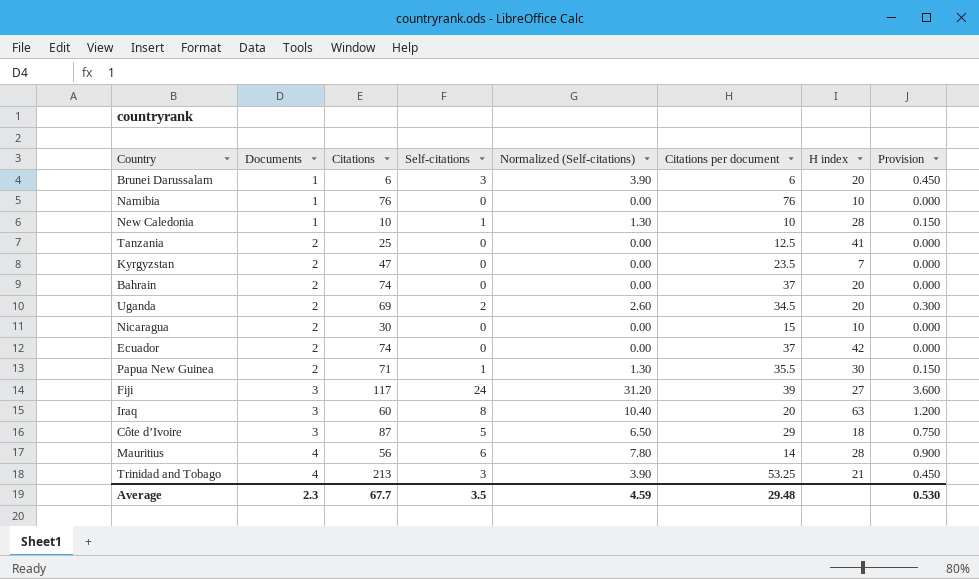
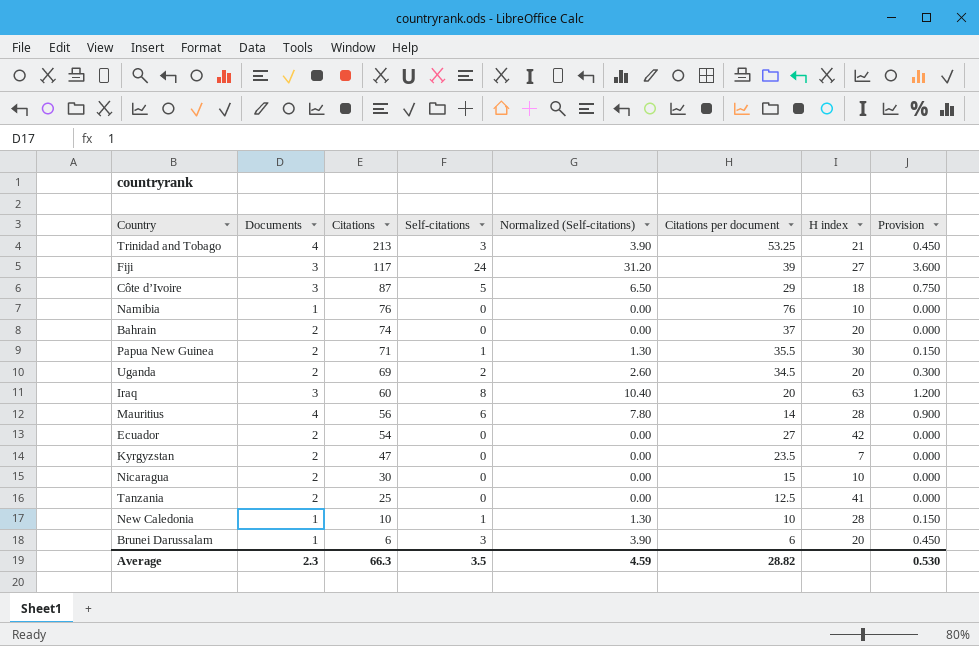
row order: Documents ascending -> Citations descending
Ecuador | Citations: 74 -> 54
Ecuador | Citations per document: 37 -> 27
Average | Citations: 67.7 -> 66.3
Average | Citations per document: 29.48 -> 28.82

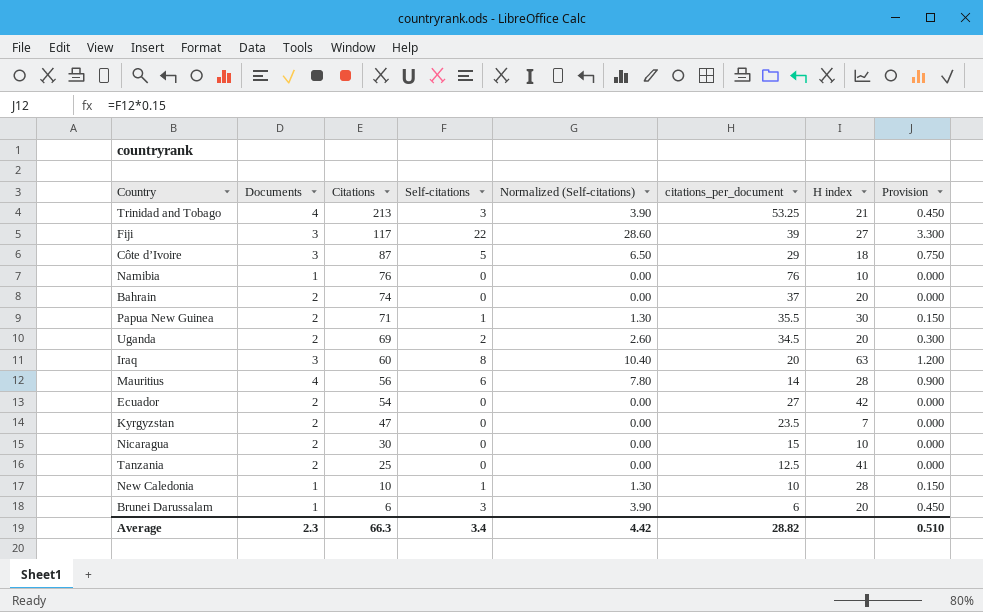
column name: Citations per document -> citations_per_document
Fiji | Self-citations: 24 -> 22
Fiji | Normalized (Self-citations): 31.20 -> 28.60
Fiji | Provision: 3.600 -> 3.300
Average | Self-citations: 3.5 -> 3.4
Average | Normalized (Self-citations): 4.59 -> 4.42
Average | Provision: 0.530 -> 0.510

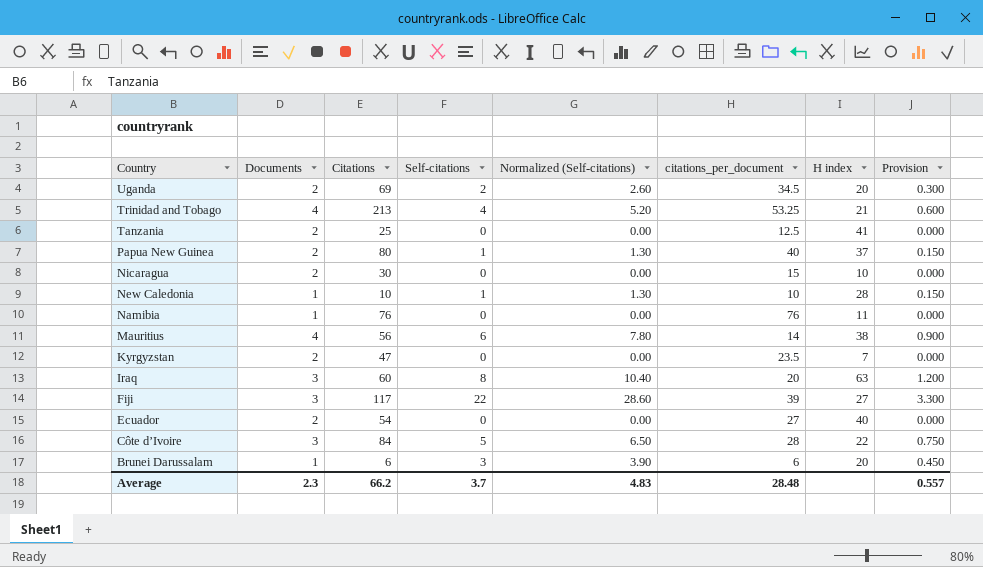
row order: Citations descending -> Country descending
row Bahrain: 2 | 74 | 0 | 0.00 | 37 | 20 | 0.000 -> none
Trinidad and Tobago | Self-citations: 3 -> 4
Trinidad and Tobago | Normalized (Self-citations): 3.90 -> 5.20
Trinidad and Tobago | Provision: 0.450 -> 0.600
Papua New Guinea | Citations: 71 -> 80
Papua New Guinea | citations_per_document: 35.5 -> 40
Papua New Guinea | H index: 30 -> 37
Namibia | H index: 10 -> 11
Mauritius | H index: 28 -> 38
Ecuador | H index: 42 -> 40
Côte d’Ivoire | Citations: 87 -> 84
Côte d’Ivoire | citations_per_document: 29 -> 28
Côte d’Ivoire | H index: 18 -> 22
Average | Citations: 66.3 -> 66.2
Average | Self-citations: 3.4 -> 3.7
Average | Normalized (Self-citations): 4.42 -> 4.83
Average | citations_per_document: 28.82 -> 28.48
Average | Provision: 0.510 -> 0.557

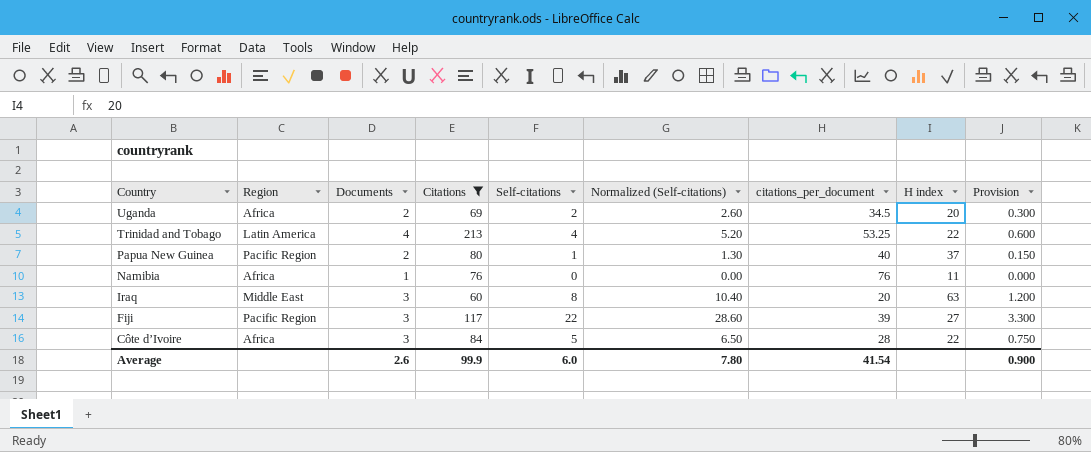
filter: none -> Citations >= 60
column Region | position: none -> 2
Trinidad and Tobago | H index: 21 -> 22
Average | Documents: 2.3 -> 2.6
Average | Citations: 66.2 -> 99.9
Average | Self-citations: 3.7 -> 6.0
Average | Normalized (Self-citations): 4.83 -> 7.80
Average | citations_per_document: 28.48 -> 41.54
Average | Provision: 0.557 -> 0.900

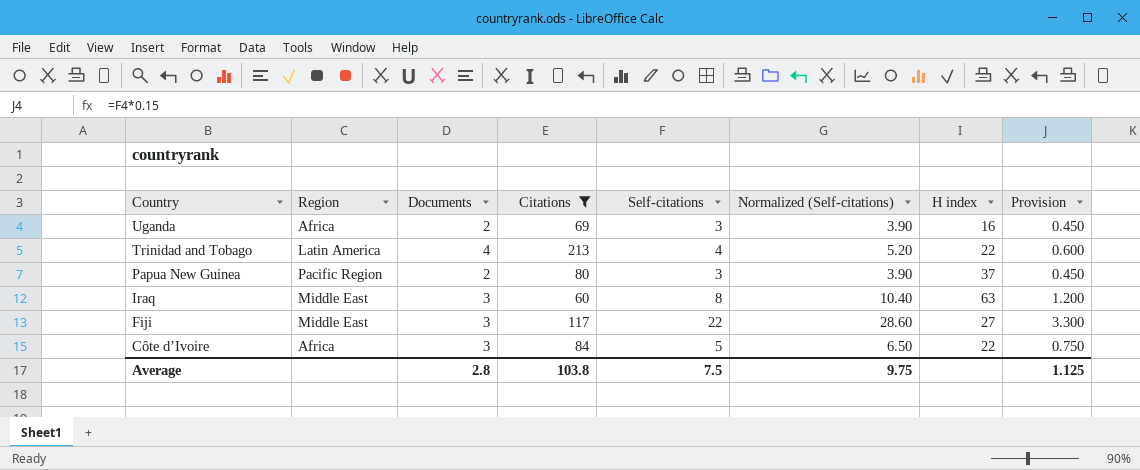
column citations_per_document | formula: [Citations] / [Documents] -> none
row Namibia: Africa | 1 | 76 | 0 | 0.00 | 76 | 11 | 0.000 -> none
Uganda | Self-citations: 2 -> 3
Uganda | Normalized (Self-citations): 2.60 -> 3.90
Uganda | H index: 20 -> 16
Uganda | Provision: 0.300 -> 0.450
Papua New Guinea | Self-citations: 1 -> 3
Papua New Guinea | Normalized (Self-citations): 1.30 -> 3.90
Papua New Guinea | Provision: 0.150 -> 0.450
Fiji | Region: Pacific Region -> Middle East
Average | Documents: 2.6 -> 2.8
Average | Citations: 99.9 -> 103.8
Average | Self-citations: 6.0 -> 7.5
Average | Normalized (Self-citations): 7.80 -> 9.75
Average | Provision: 0.900 -> 1.125

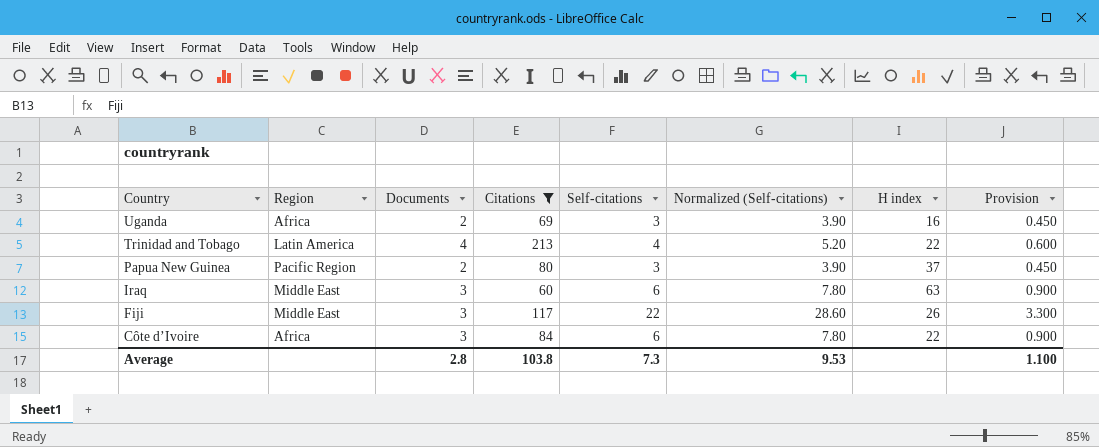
Iraq | Self-citations: 8 -> 6
Iraq | Normalized (Self-citations): 10.40 -> 7.80
Iraq | Provision: 1.200 -> 0.900
Fiji | H index: 27 -> 26
Côte d’Ivoire | Self-citations: 5 -> 6
Côte d’Ivoire | Normalized (Self-citations): 6.50 -> 7.80
Côte d’Ivoire | Provision: 0.750 -> 0.900
Average | Self-citations: 7.5 -> 7.3
Average | Normalized (Self-citations): 9.75 -> 9.53
Average | Provision: 1.125 -> 1.100

